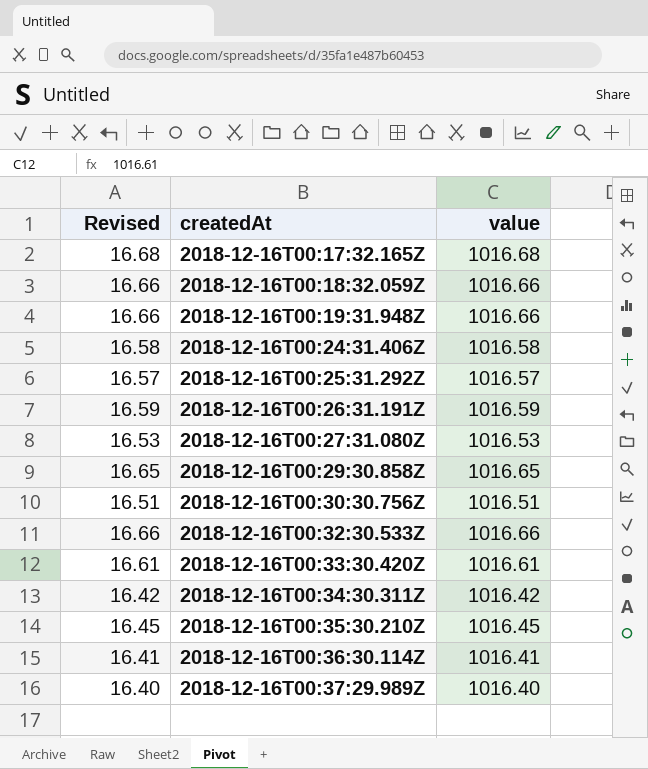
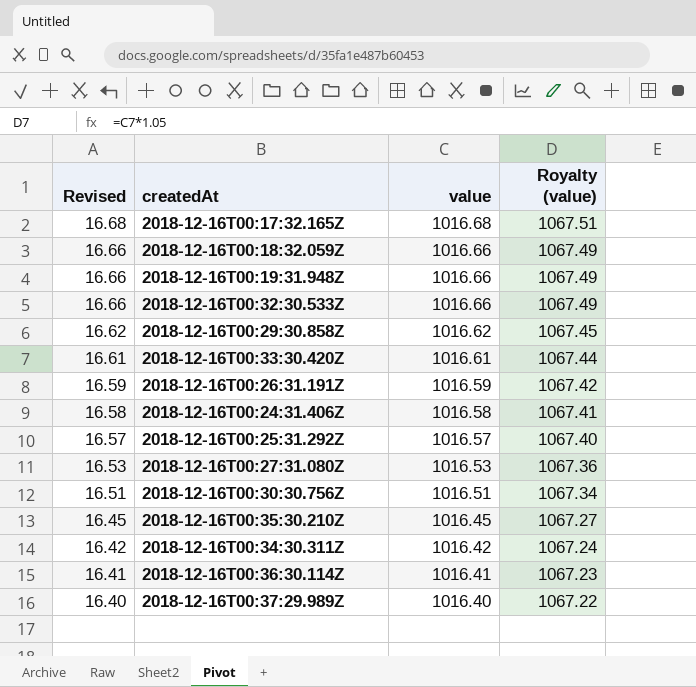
row order: createdAt ascending -> Revised descending
column Royalty (value) | formula: none -> [value] * 1.05
2018-12-16T00:29:30.858Z | Revised: 16.65 -> 16.62
2018-12-16T00:29:30.858Z | value: 1016.65 -> 1016.62

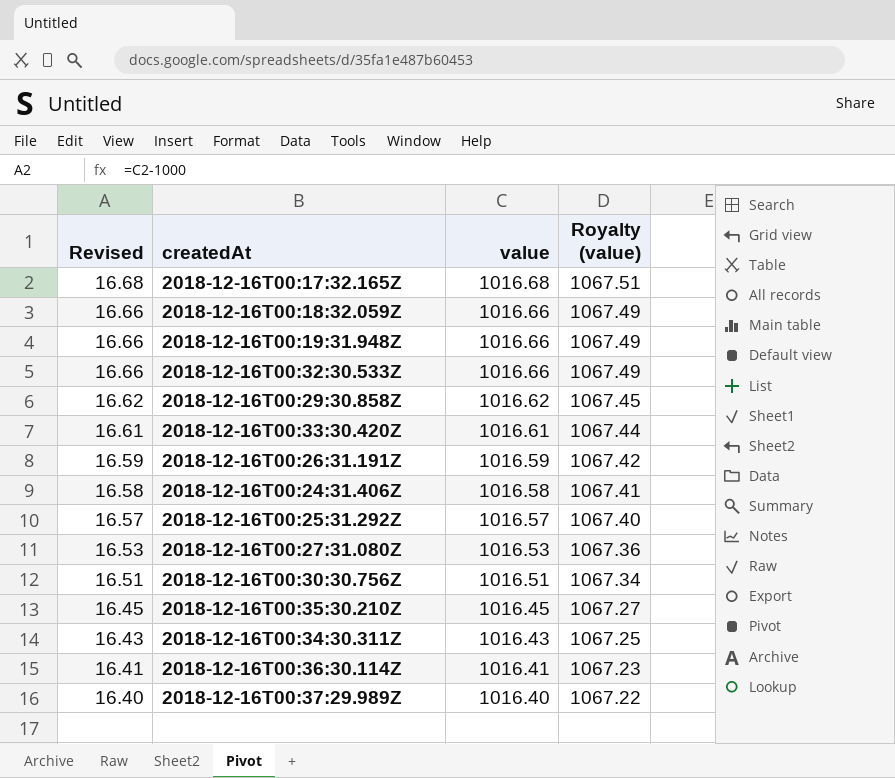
2018-12-16T00:34:30.311Z | Revised: 16.42 -> 16.43
2018-12-16T00:34:30.311Z | value: 1016.42 -> 1016.43
2018-12-16T00:34:30.311Z | Royalty (value): 1067.24 -> 1067.25

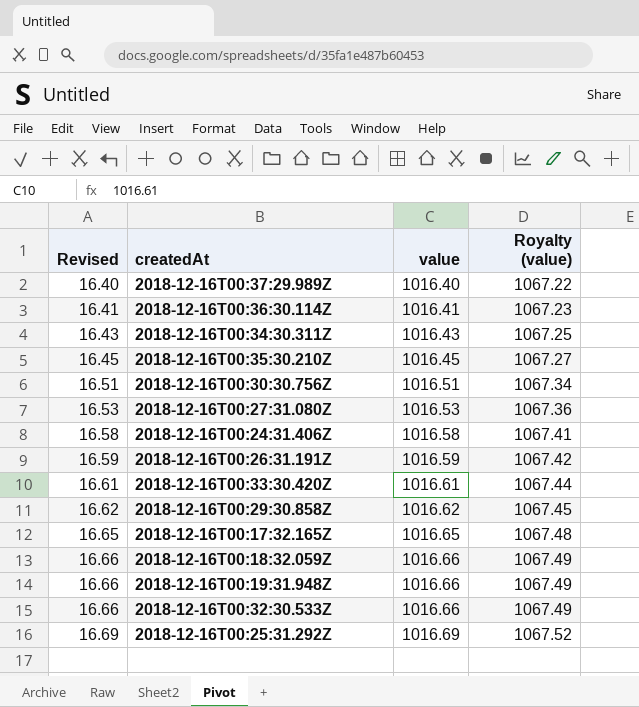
row order: Revised descending -> Revised ascending
2018-12-16T00:17:32.165Z | Revised: 16.68 -> 16.65
2018-12-16T00:17:32.165Z | value: 1016.68 -> 1016.65
2018-12-16T00:17:32.165Z | Royalty (value): 1067.51 -> 1067.48
2018-12-16T00:25:31.292Z | Revised: 16.57 -> 16.69
2018-12-16T00:25:31.292Z | value: 1016.57 -> 1016.69
2018-12-16T00:25:31.292Z | Royalty (value): 1067.40 -> 1067.52

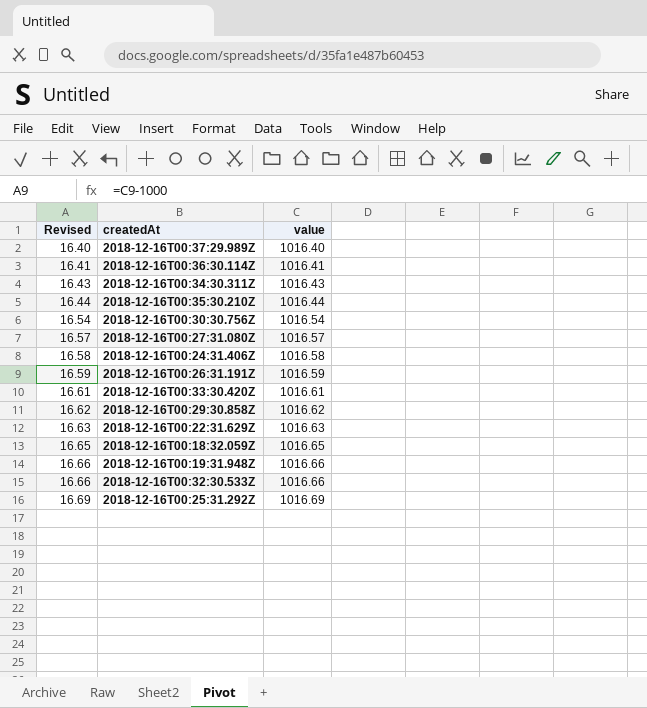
column Royalty (value) | formula: [value] * 1.05 -> none
row 2018-12-16T00:17:32.165Z: 16.65 | 1016.65 | 1067.48 -> none
2018-12-16T00:35:30.210Z | Revised: 16.45 -> 16.44
2018-12-16T00:35:30.210Z | value: 1016.45 -> 1016.44
2018-12-16T00:30:30.756Z | Revised: 16.51 -> 16.54
2018-12-16T00:30:30.756Z | value: 1016.51 -> 1016.54
2018-12-16T00:27:31.080Z | Revised: 16.53 -> 16.57
2018-12-16T00:27:31.080Z | value: 1016.53 -> 1016.57
row 2018-12-16T00:22:31.629Z: none -> 16.63 | 1016.63
2018-12-16T00:18:32.059Z | Revised: 16.66 -> 16.65
2018-12-16T00:18:32.059Z | value: 1016.66 -> 1016.65

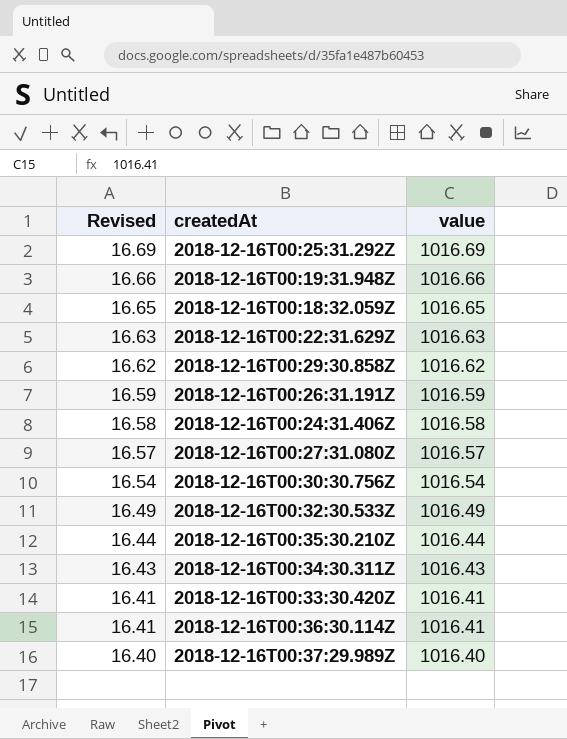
row order: Revised ascending -> Revised descending
2018-12-16T00:32:30.533Z | Revised: 16.66 -> 16.49
2018-12-16T00:32:30.533Z | value: 1016.66 -> 1016.49
2018-12-16T00:33:30.420Z | Revised: 16.61 -> 16.41
2018-12-16T00:33:30.420Z | value: 1016.61 -> 1016.41

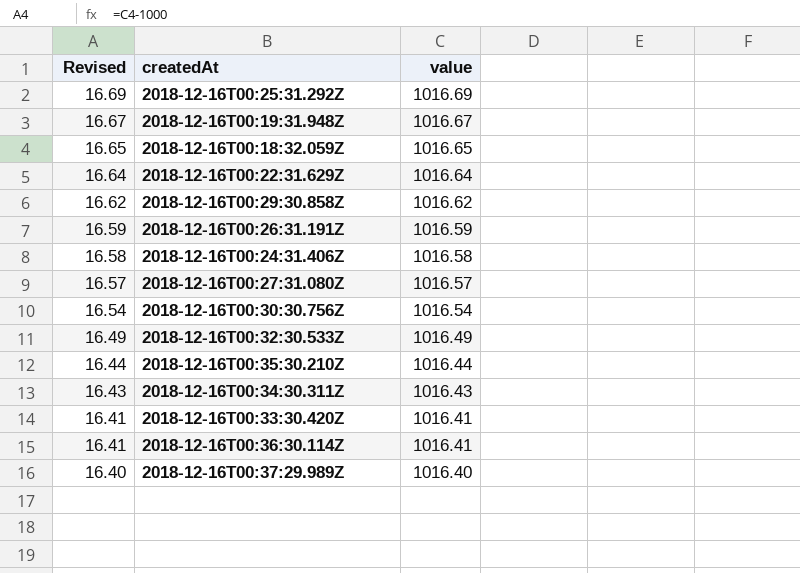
2018-12-16T00:19:31.948Z | Revised: 16.66 -> 16.67
2018-12-16T00:19:31.948Z | value: 1016.66 -> 1016.67
2018-12-16T00:22:31.629Z | Revised: 16.63 -> 16.64
2018-12-16T00:22:31.629Z | value: 1016.63 -> 1016.64

